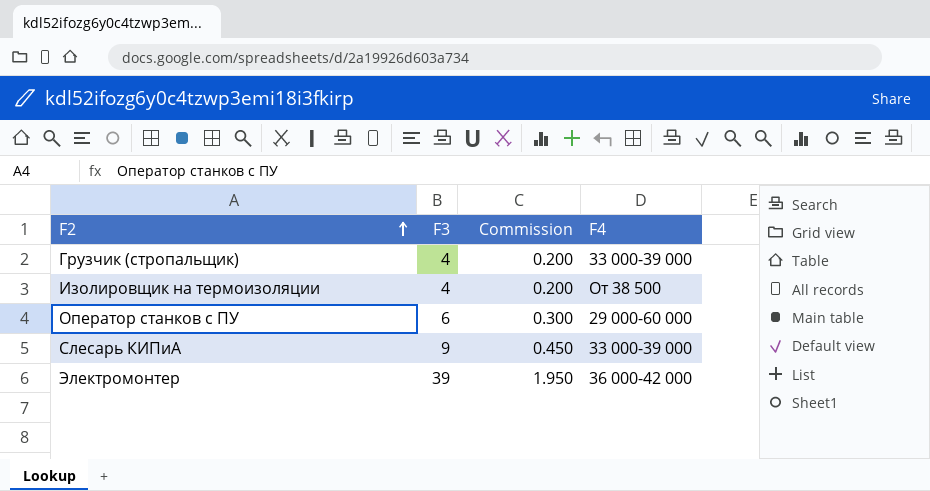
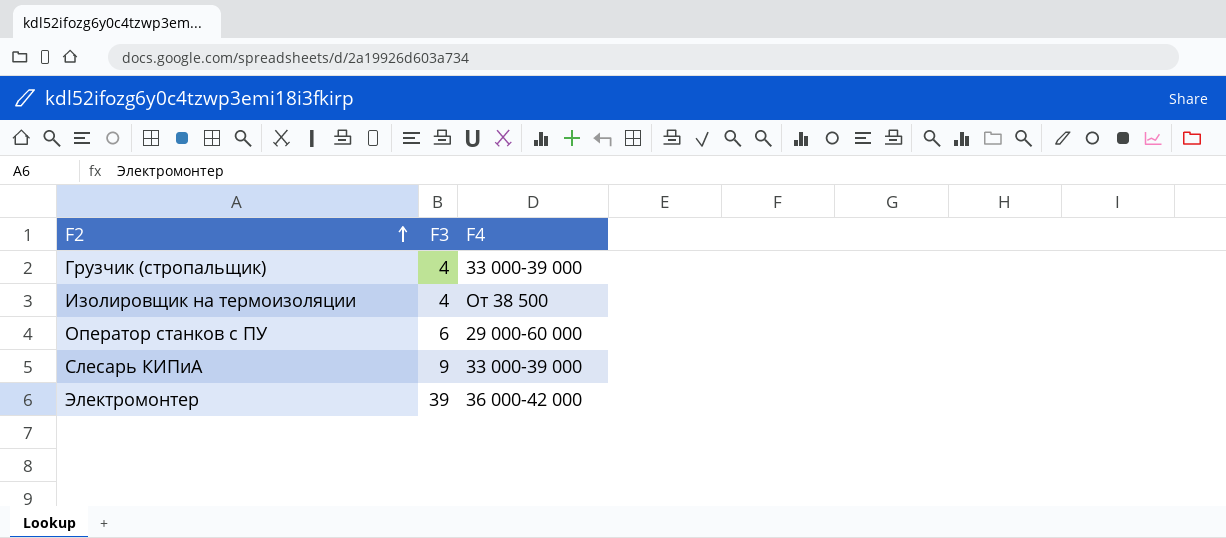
column Commission | formula: [F3] * 0.05 -> none

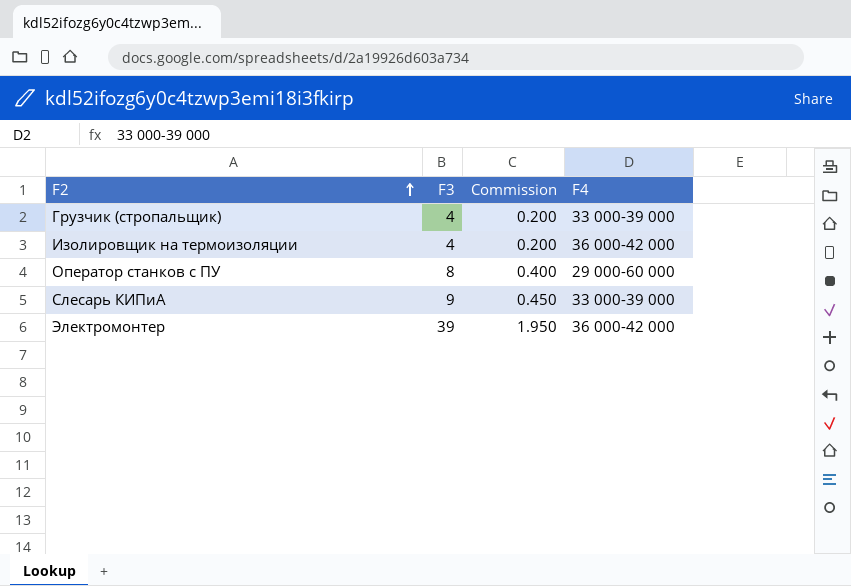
column Commission | formula: none -> [F3] * 0.05
Изолировщик на термоизоляции | F4: От 38 500 -> 36 000-42 000
Оператор станков с ПУ | F3: 6 -> 8

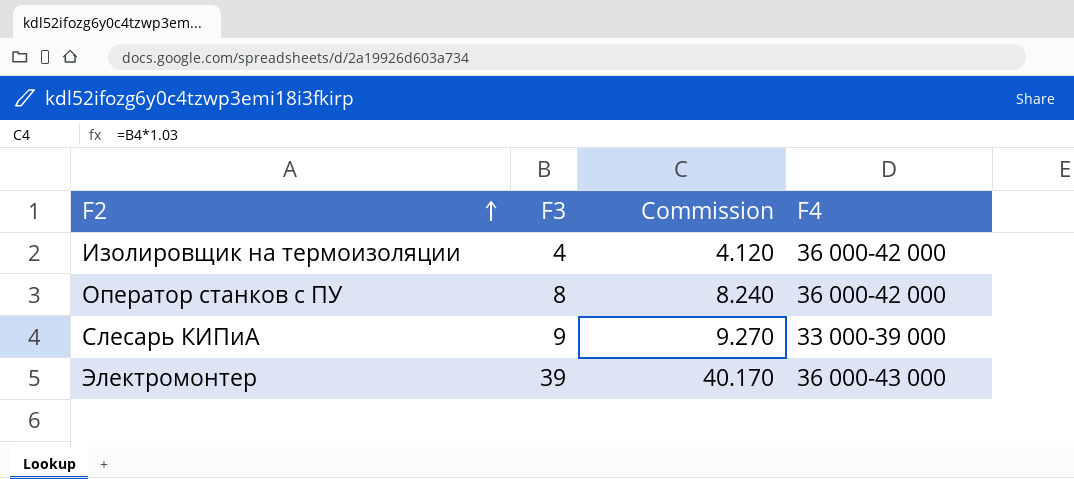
column Commission | formula: [F3] * 0.05 -> [F3] * 1.03
row Грузчик (стропальщик): 4 | 0.200 | 33 000-39 000 -> none
Оператор станков с ПУ | F4: 29 000-60 000 -> 36 000-42 000
Электромонтер | F4: 36 000-42 000 -> 36 000-43 000

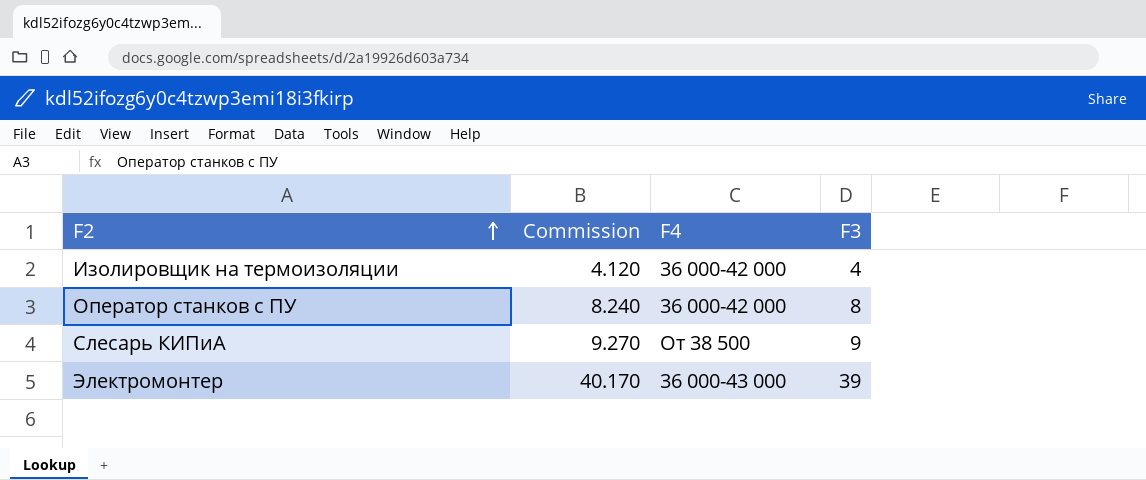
column F3 | position: 2 -> 4
Слесарь КИПиА | F4: 33 000-39 000 -> От 38 500

